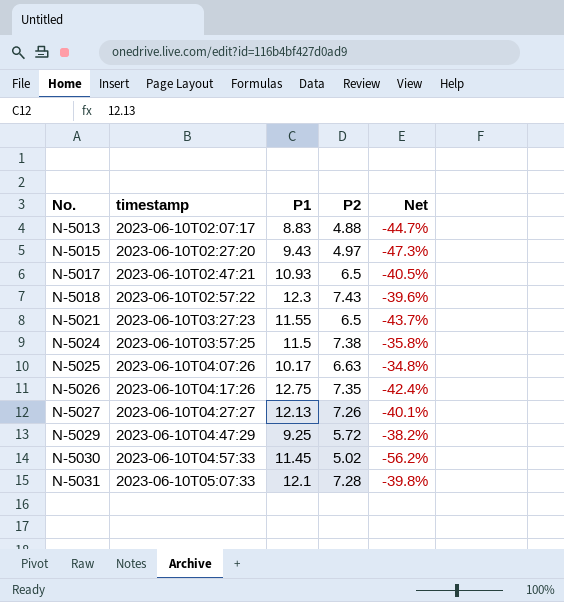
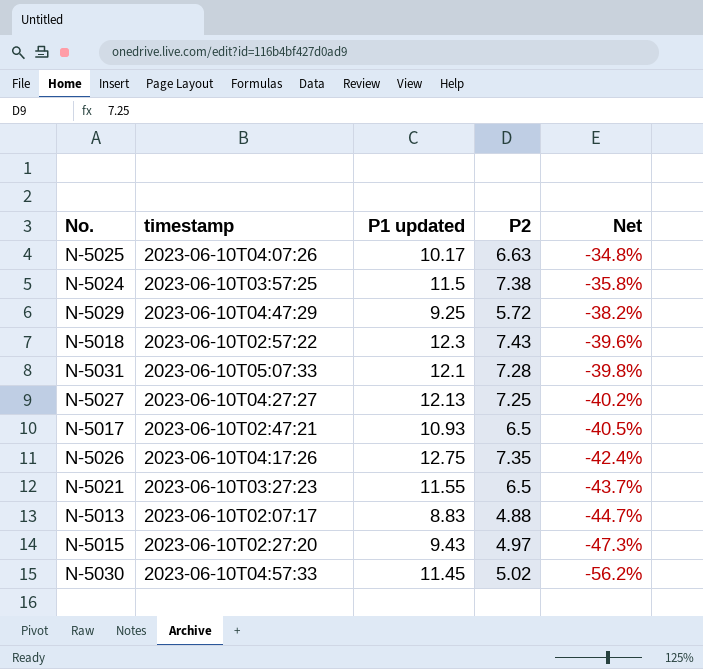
row order: No. ascending -> Net descending
column name: P1 -> P1 updated
N-5027 | P2: 7.26 -> 7.25
N-5027 | Net: -40.1% -> -40.2%

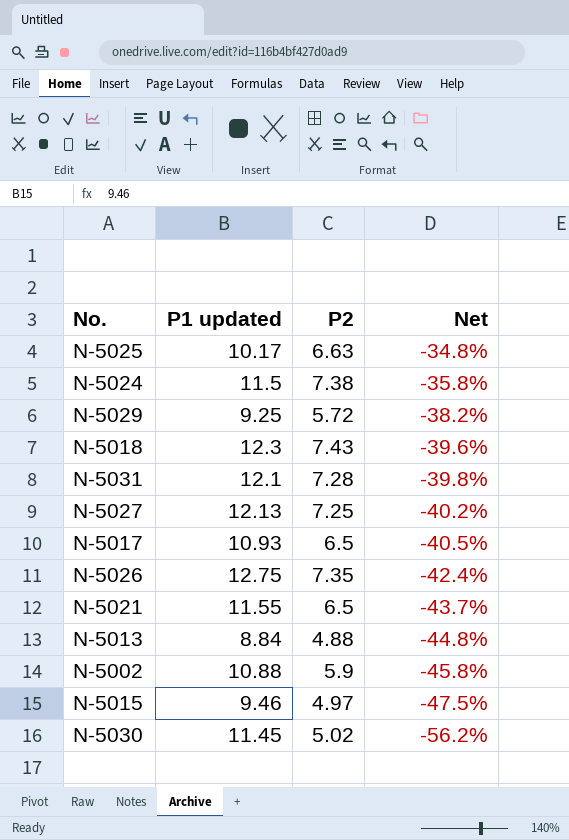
column timestamp | position: 2 -> none
N-5013 | P1 updated: 8.83 -> 8.84
N-5013 | Net: -44.7% -> -44.8%
row N-5002: none -> 10.88 | 5.9 | -45.8%
N-5015 | P1 updated: 9.43 -> 9.46
N-5015 | Net: -47.3% -> -47.5%

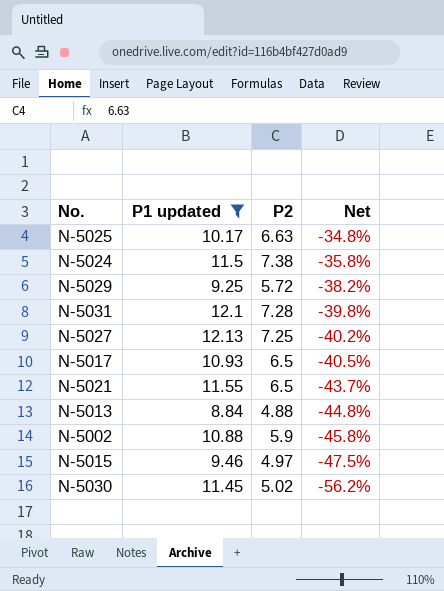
filter: none -> P1 updated <= 12.13

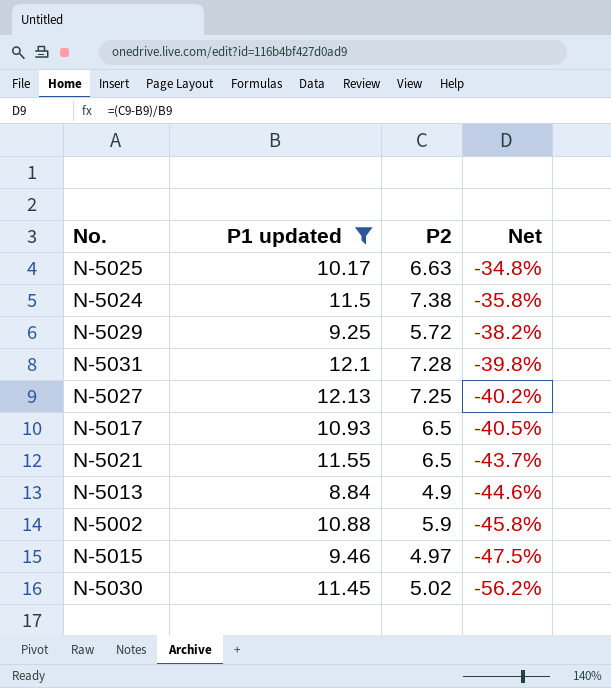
N-5013 | P2: 4.88 -> 4.9
N-5013 | Net: -44.8% -> -44.6%

